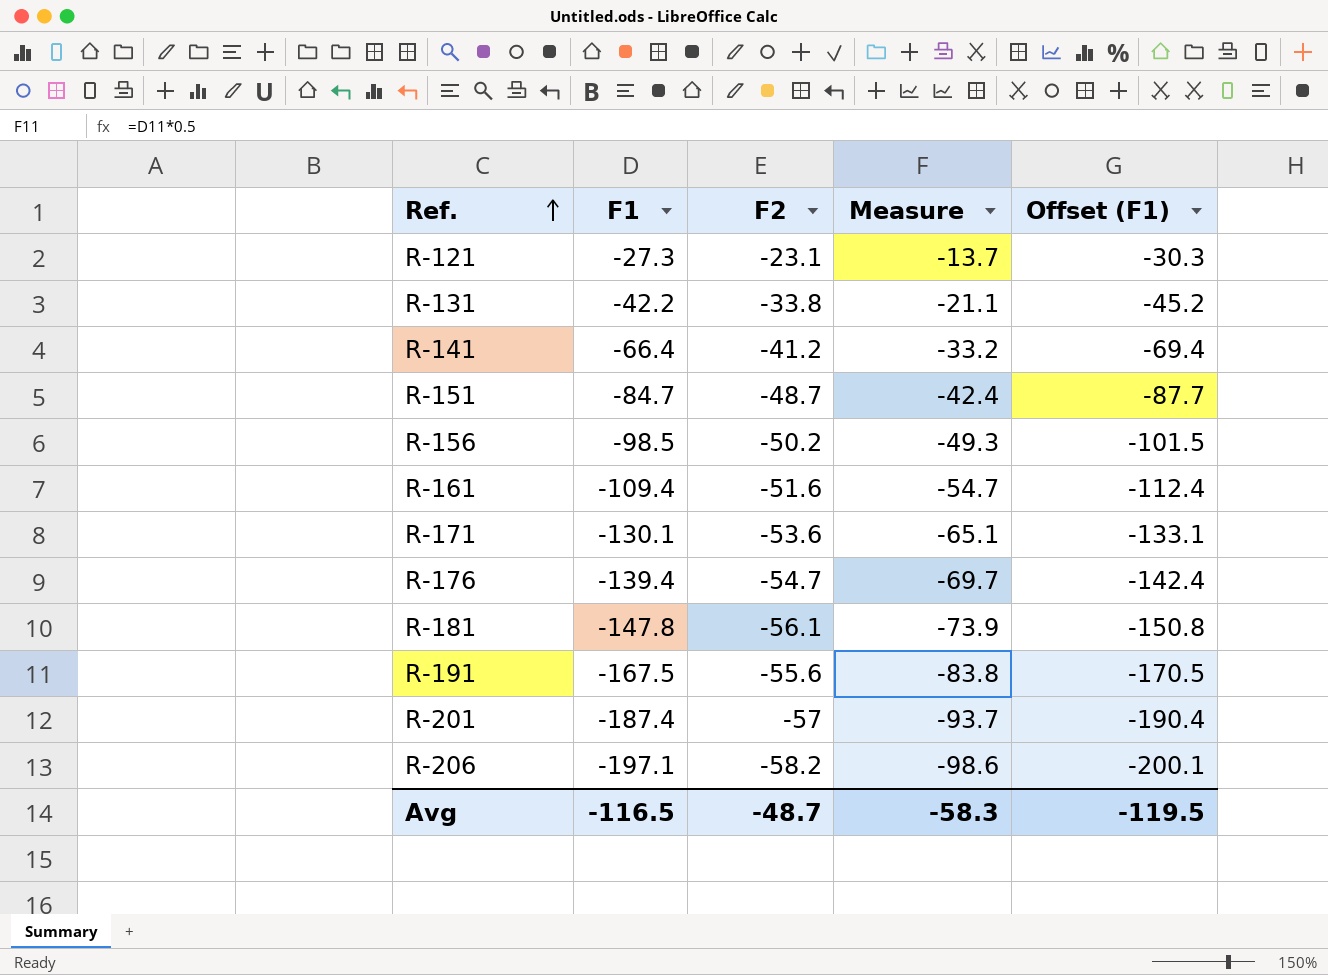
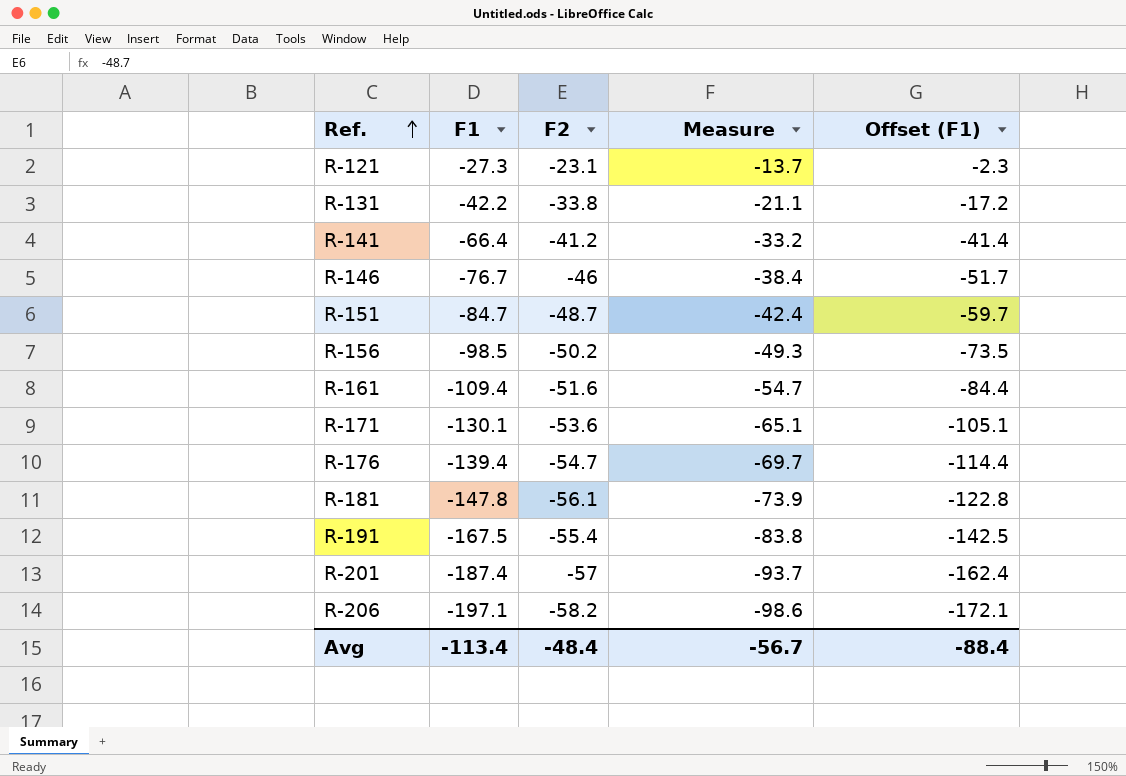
column Offset (F1) | formula: [F1] - 3 -> [F1] + 25
row R-146: none -> -76.7 | -46 | -38.4 | -51.7
R-191 | F2: -55.6 -> -55.4
Avg | F1: -116.5 -> -113.4
Avg | F2: -48.7 -> -48.4
Avg | Measure: -58.3 -> -56.7
Avg | Offset (F1): -119.5 -> -88.4

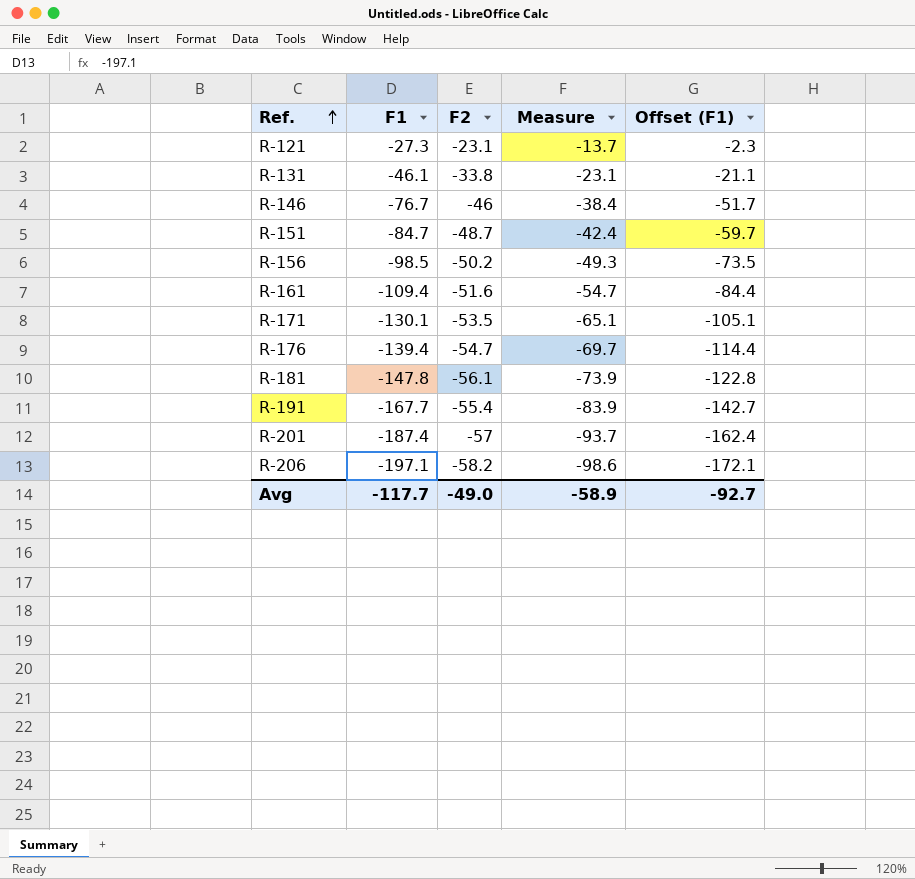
row R-141: -66.4 | -41.2 | -33.2 | -41.4 -> none
R-131 | F1: -42.2 -> -46.1
R-131 | Measure: -21.1 -> -23.1
R-131 | Offset (F1): -17.2 -> -21.1
R-171 | F2: -53.6 -> -53.5
R-191 | F1: -167.5 -> -167.7
R-191 | Measure: -83.8 -> -83.9
R-191 | Offset (F1): -142.5 -> -142.7
Avg | F1: -113.4 -> -117.7
Avg | F2: -48.4 -> -49.0
Avg | Measure: -56.7 -> -58.9
Avg | Offset (F1): -88.4 -> -92.7

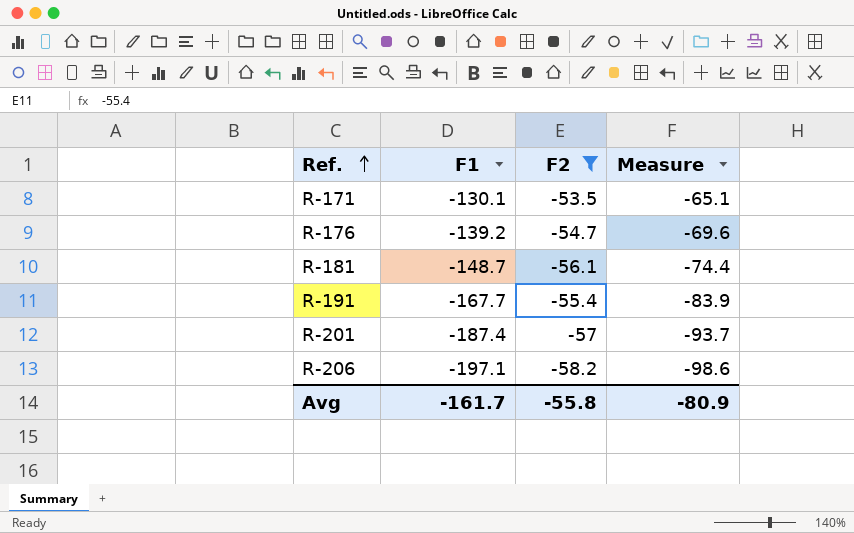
filter: none -> F2 <= -53.5
column Offset (F1) | formula: [F1] + 25 -> none
R-176 | F1: -139.4 -> -139.2
R-176 | Measure: -69.7 -> -69.6
R-181 | F1: -147.8 -> -148.7
R-181 | Measure: -73.9 -> -74.4
Avg | F1: -117.7 -> -161.7
Avg | F2: -49.0 -> -55.8
Avg | Measure: -58.9 -> -80.9

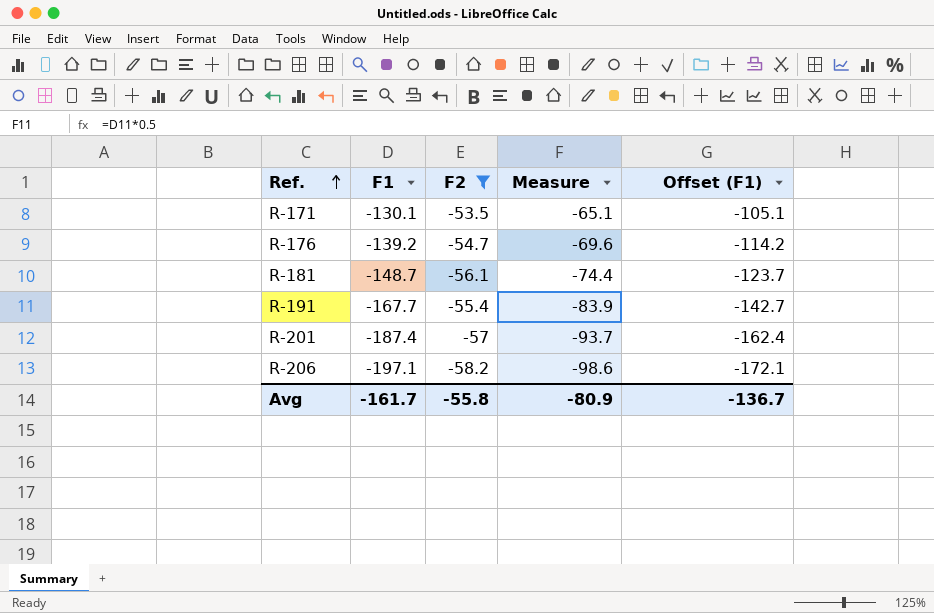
column Offset (F1) | formula: none -> [F1] + 25

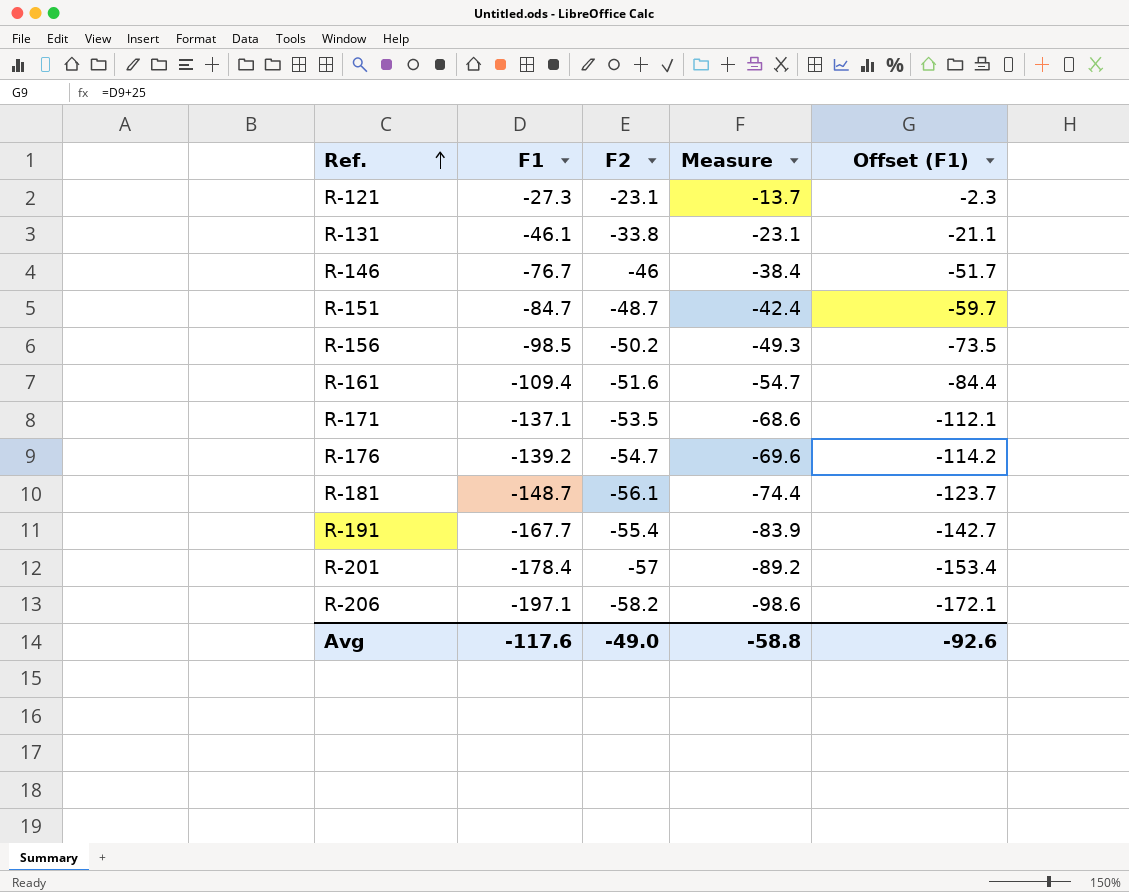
filter: F2 <= -53.5 -> none
R-171 | F1: -130.1 -> -137.1
R-171 | Measure: -65.1 -> -68.6
R-171 | Offset (F1): -105.1 -> -112.1
R-201 | F1: -187.4 -> -178.4
R-201 | Measure: -93.7 -> -89.2
R-201 | Offset (F1): -162.4 -> -153.4
Avg | F1: -161.7 -> -117.6
Avg | F2: -55.8 -> -49.0
Avg | Measure: -80.9 -> -58.8
Avg | Offset (F1): -136.7 -> -92.6

